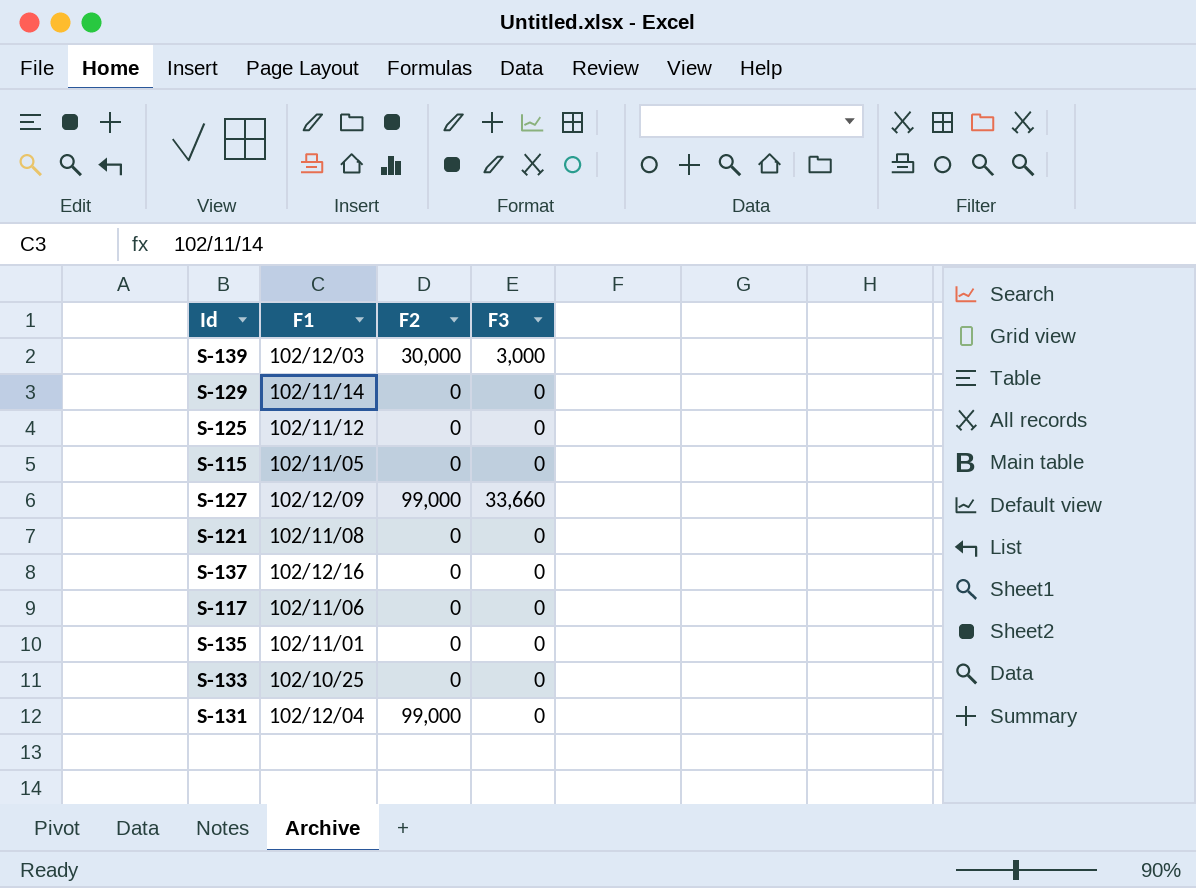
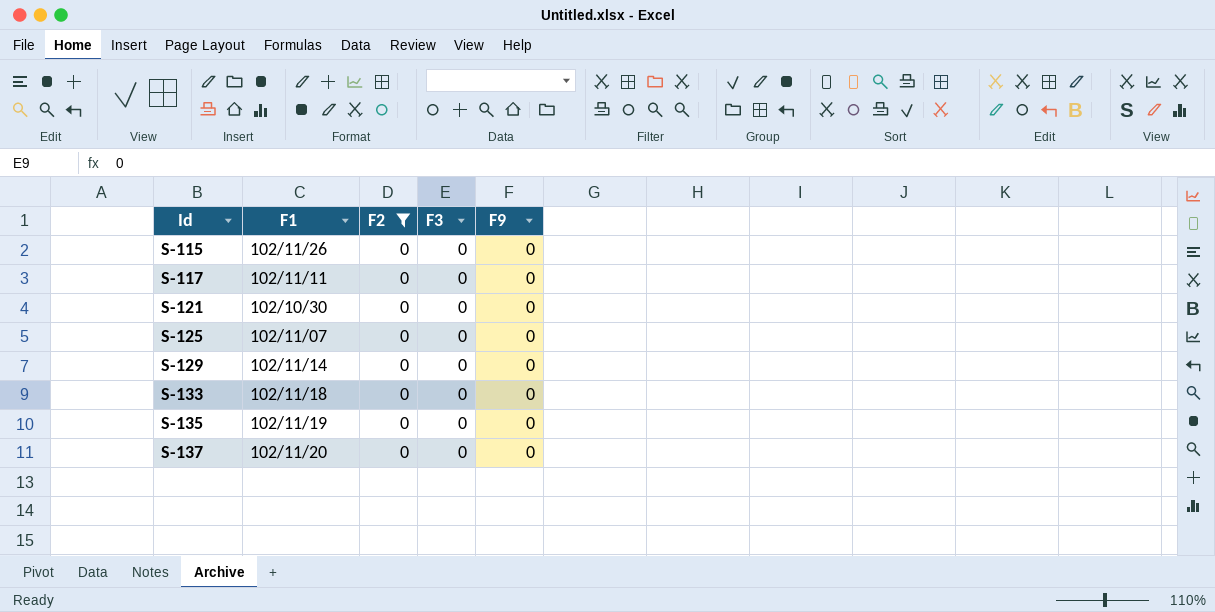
filter: none -> F2 = 0
row order: none -> Id ascending
column F9 | position: none -> 5
S-115 | F1: 102/11/05 -> 102/11/26
S-117 | F1: 102/11/06 -> 102/11/11
S-121 | F1: 102/11/08 -> 102/10/30
S-125 | F1: 102/11/12 -> 102/11/07
S-133 | F1: 102/10/25 -> 102/11/18
S-135 | F1: 102/11/01 -> 102/11/19
S-137 | F1: 102/12/16 -> 102/11/20

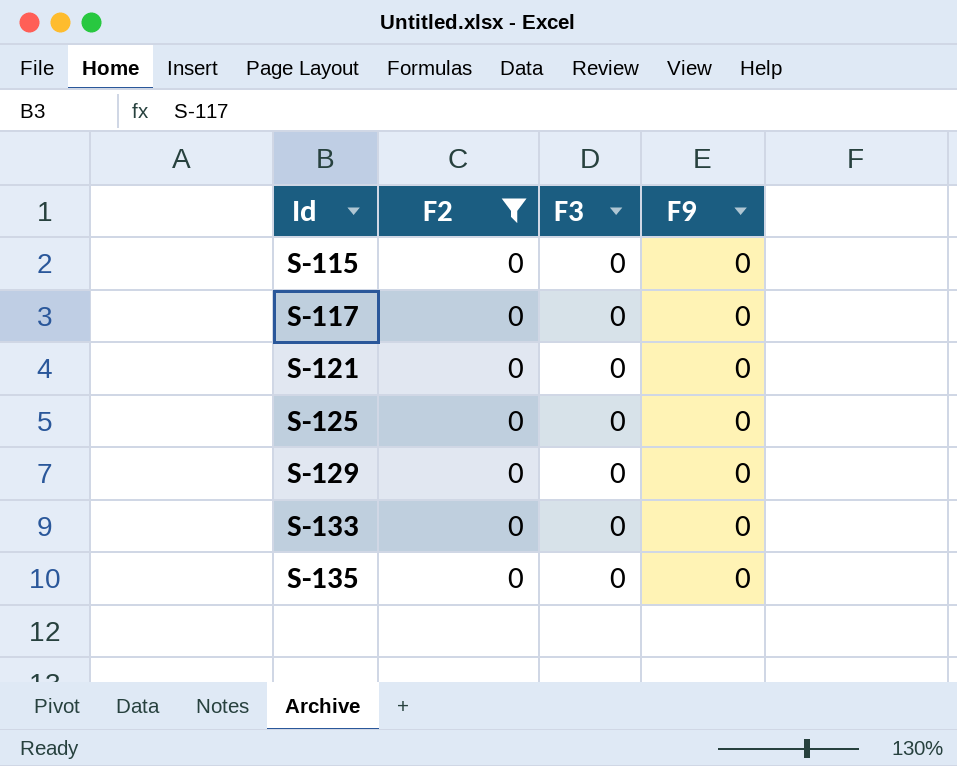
column F1 | position: 2 -> none
row S-137: 102/11/20 | 0 | 0 | 0 -> none

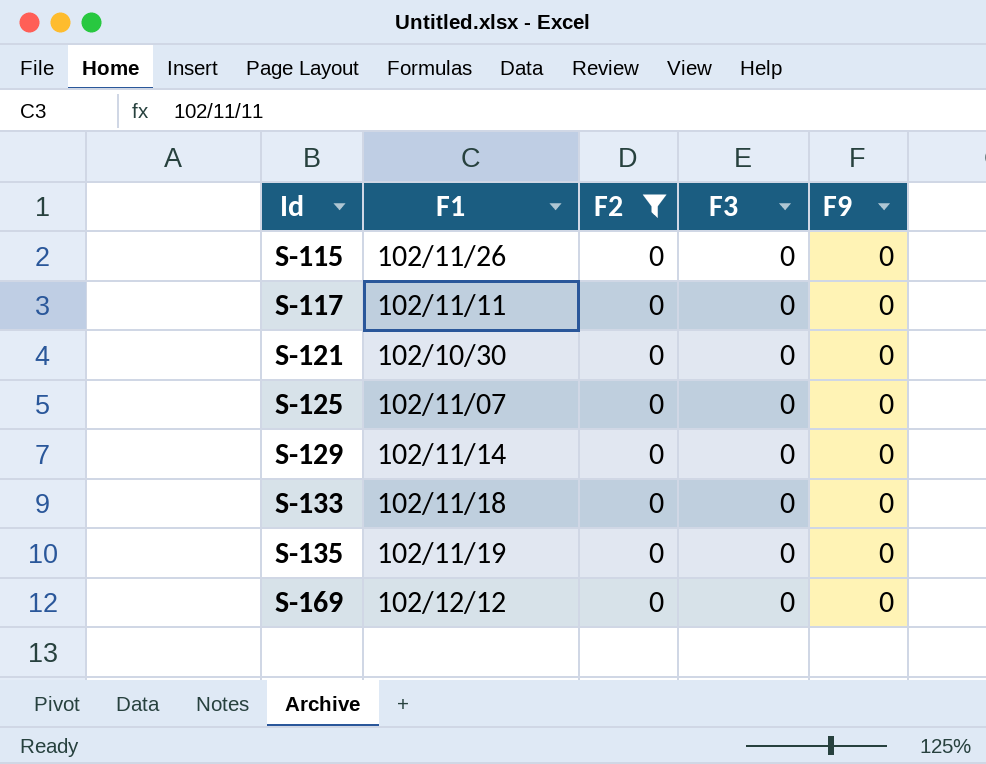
column F1 | position: none -> 2
row S-169: none -> 102/12/12 | 0 | 0 | 0

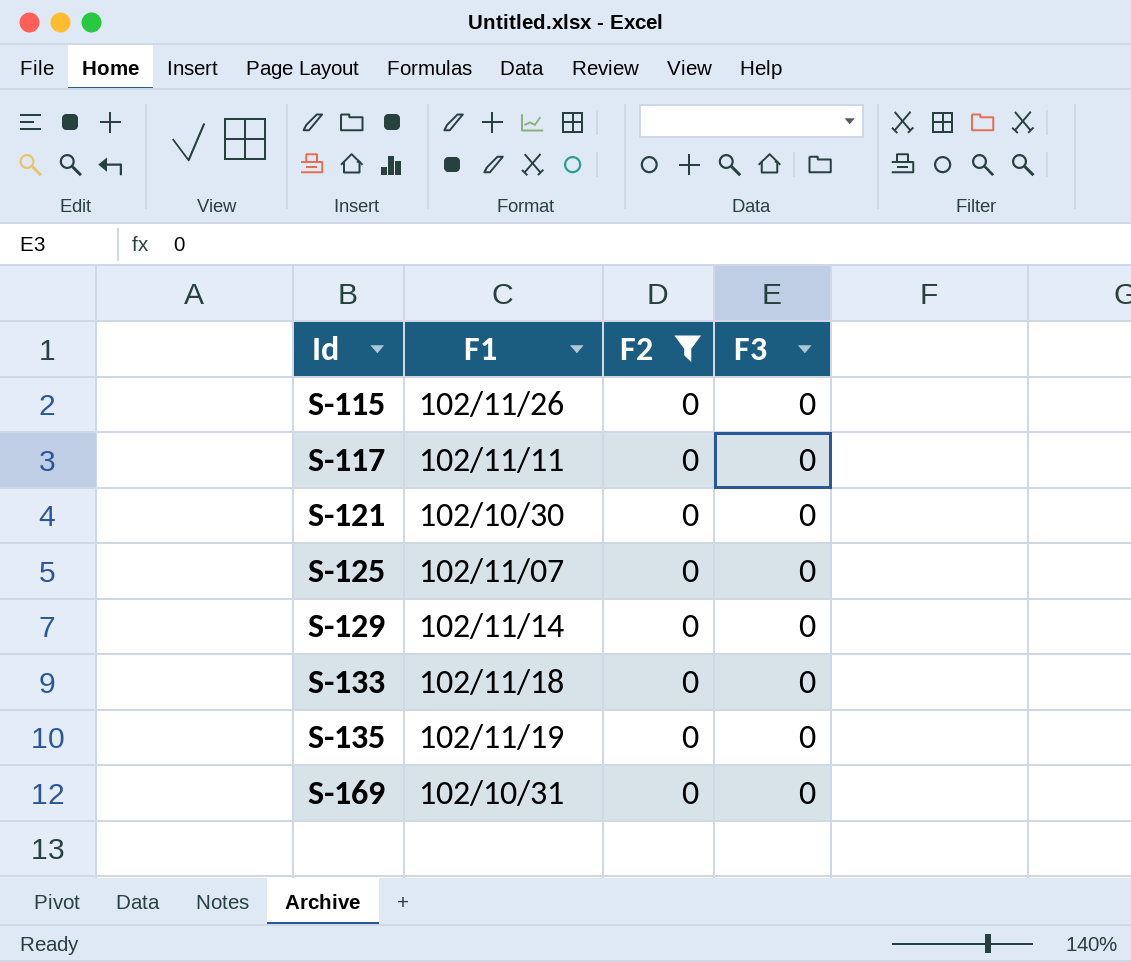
column F9 | position: 5 -> none
S-169 | F1: 102/12/12 -> 102/10/31

